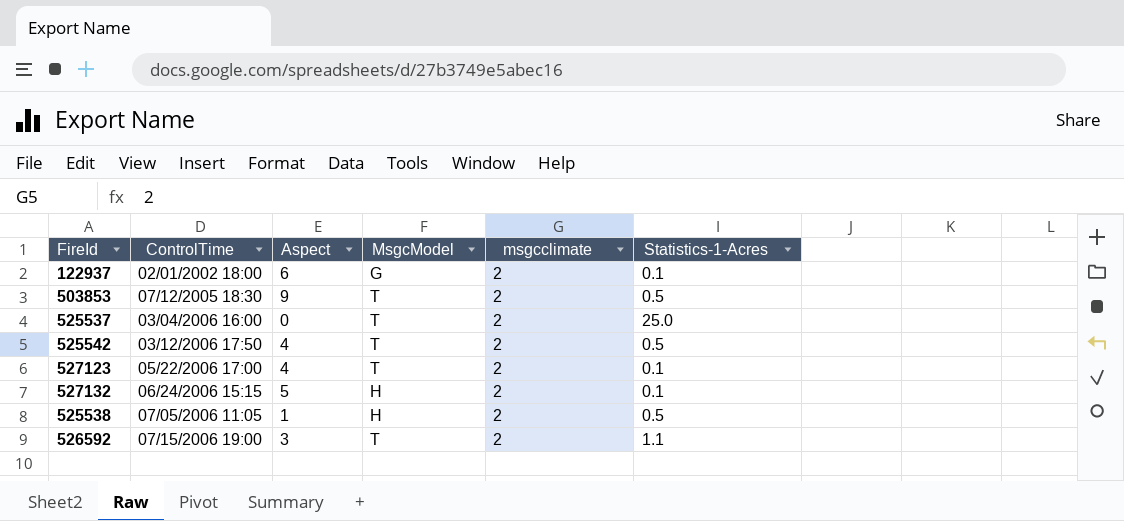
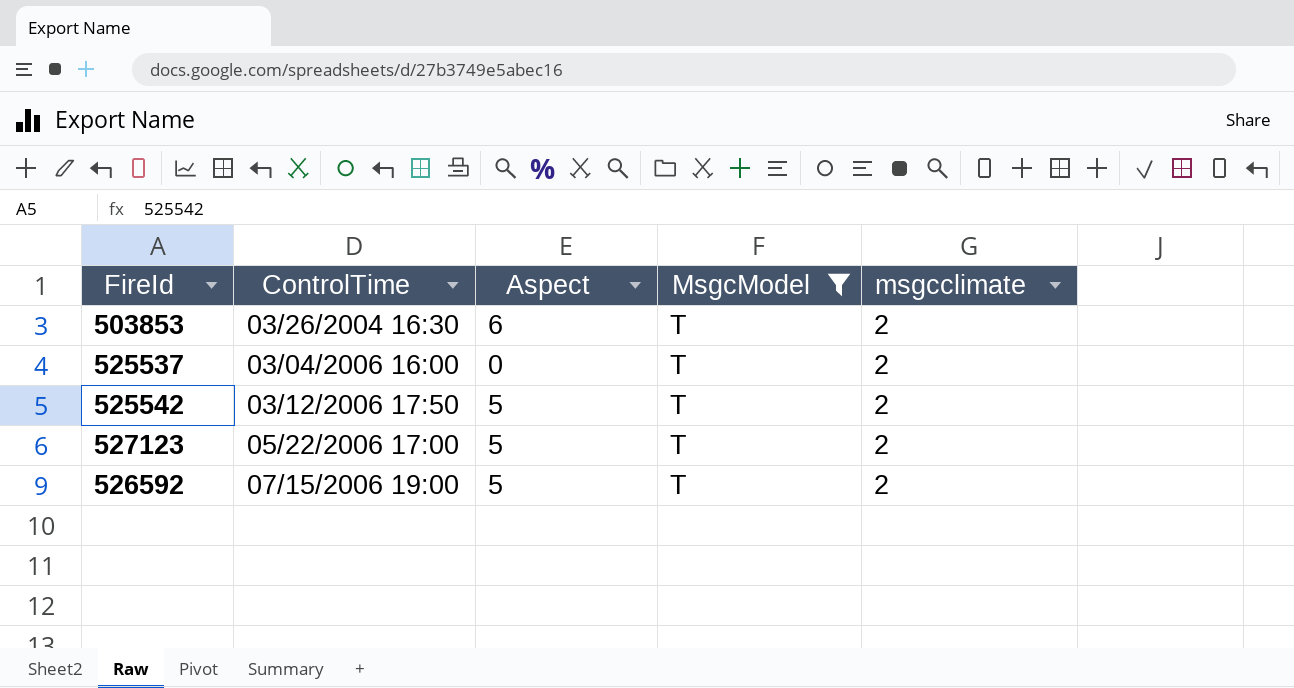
filter: none -> MsgcModel = T
column Statistics-1-Acres | position: 6 -> none
503853 | ControlTime: 07/12/2005 18:30 -> 03/26/2004 16:30
503853 | Aspect: 9 -> 6
525542 | Aspect: 4 -> 5
527123 | Aspect: 4 -> 5
526592 | Aspect: 3 -> 5

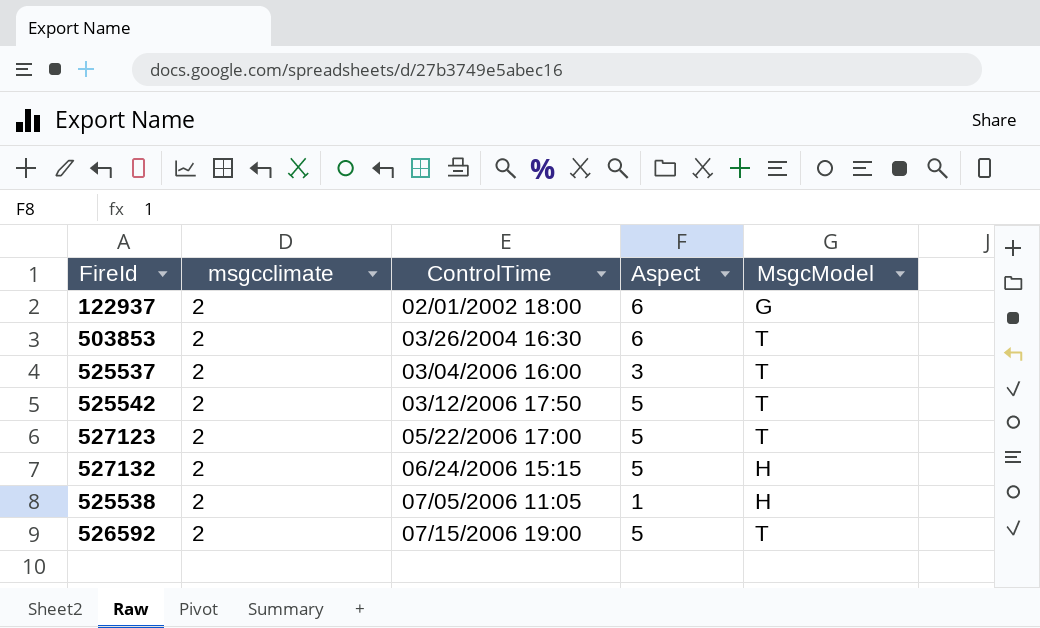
filter: MsgcModel = T -> none
column msgcclimate | position: 5 -> 2
525537 | Aspect: 0 -> 3

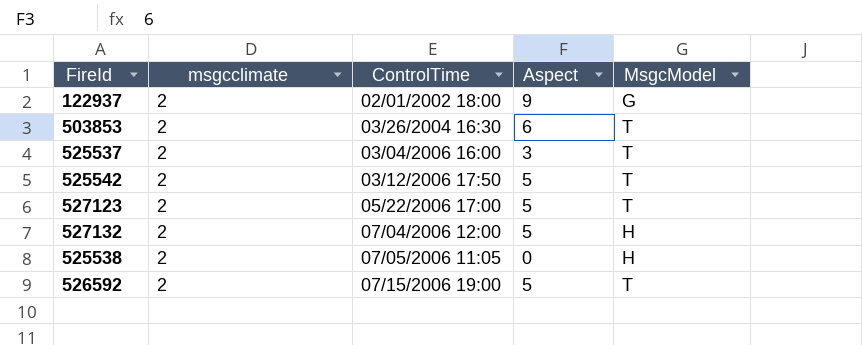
122937 | Aspect: 6 -> 9
527132 | ControlTime: 06/24/2006 15:15 -> 07/04/2006 12:00
525538 | Aspect: 1 -> 0

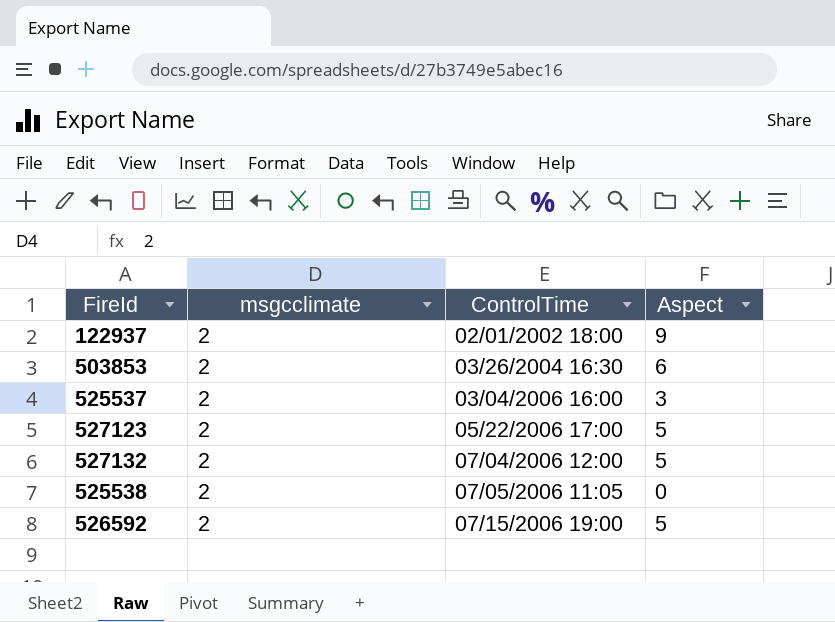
column MsgcModel | position: 5 -> none
row 525542: 2 | 03/12/2006 17:50 | 5 | T -> none

